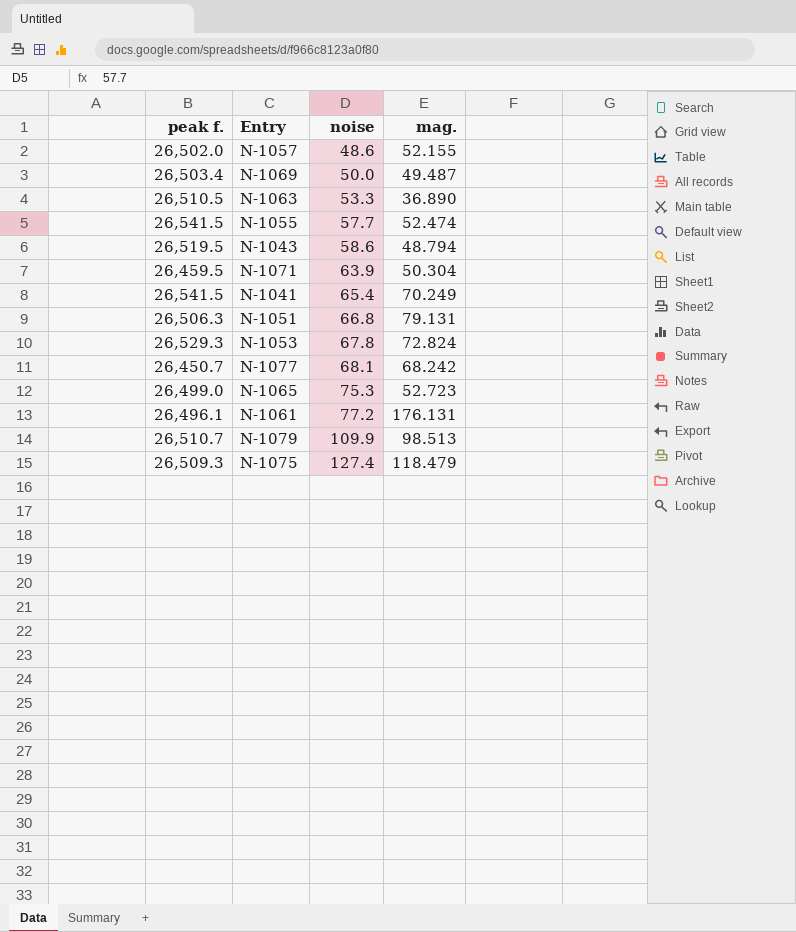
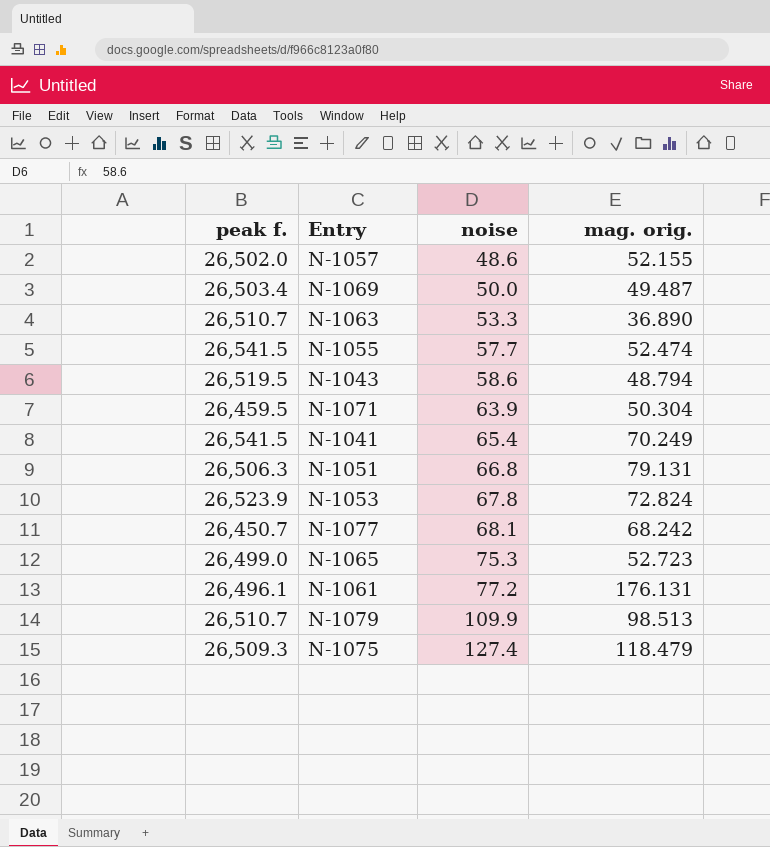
column name: mag. -> mag. orig.
N-1063 | peak f.: 26,510.5 -> 26,510.7
N-1053 | peak f.: 26,529.3 -> 26,523.9

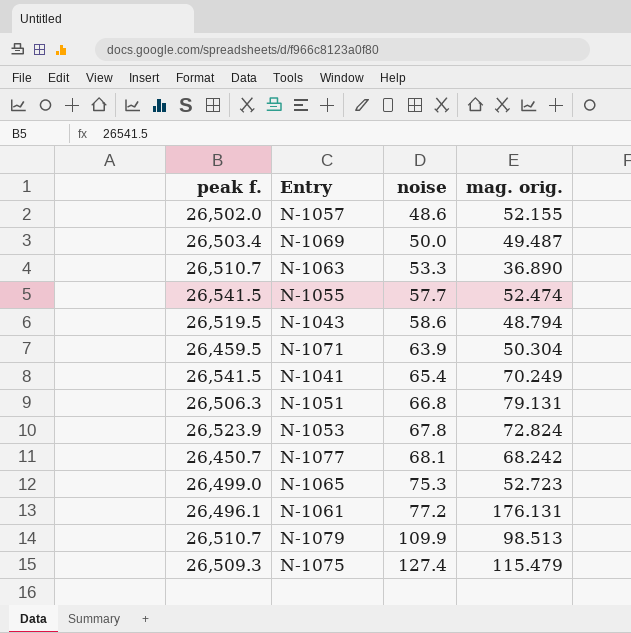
N-1075 | mag. orig.: 118.479 -> 115.479

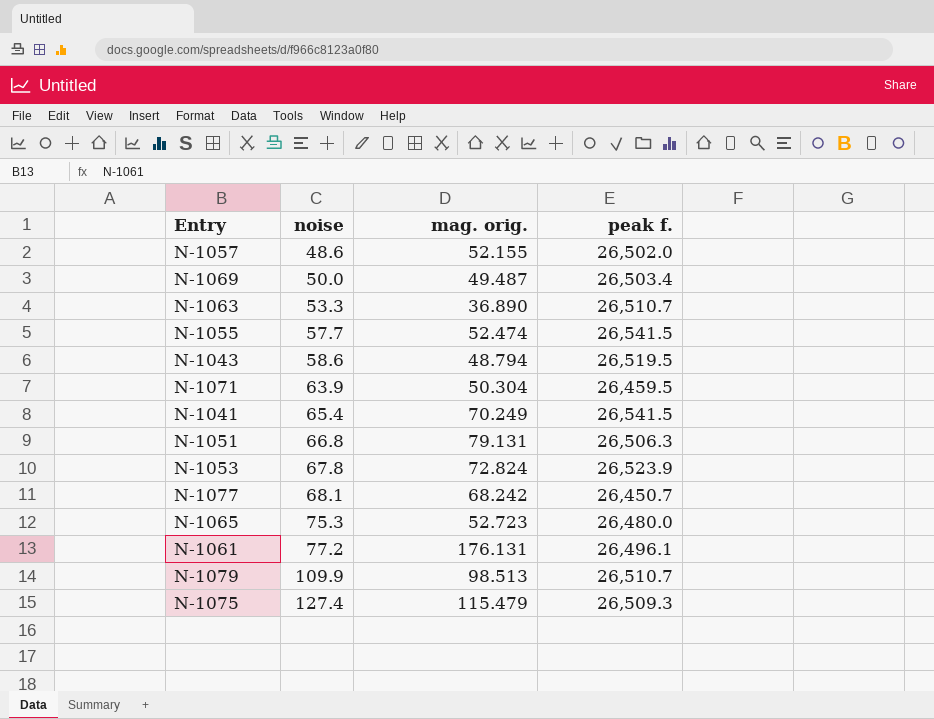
column peak f. | position: 1 -> 4
N-1065 | peak f.: 26,499.0 -> 26,480.0

